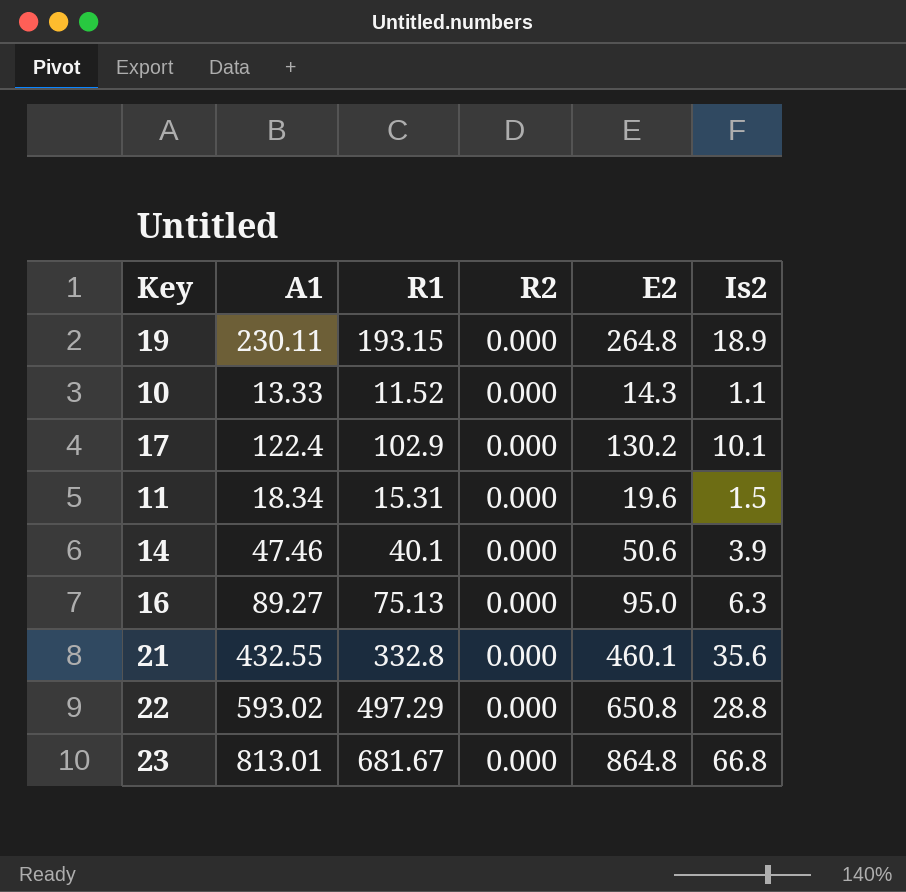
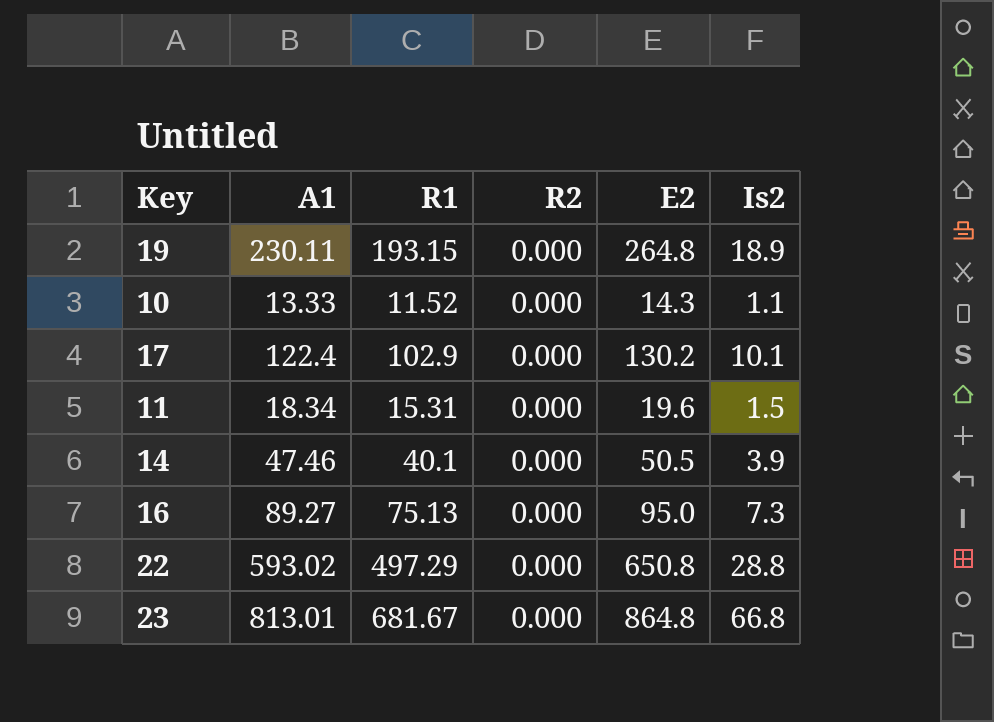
row 21: 432.55 | 332.8 | 0.000 | 460.1 | 35.6 -> none
14 | E2: 50.6 -> 50.5
16 | Is2: 6.3 -> 7.3

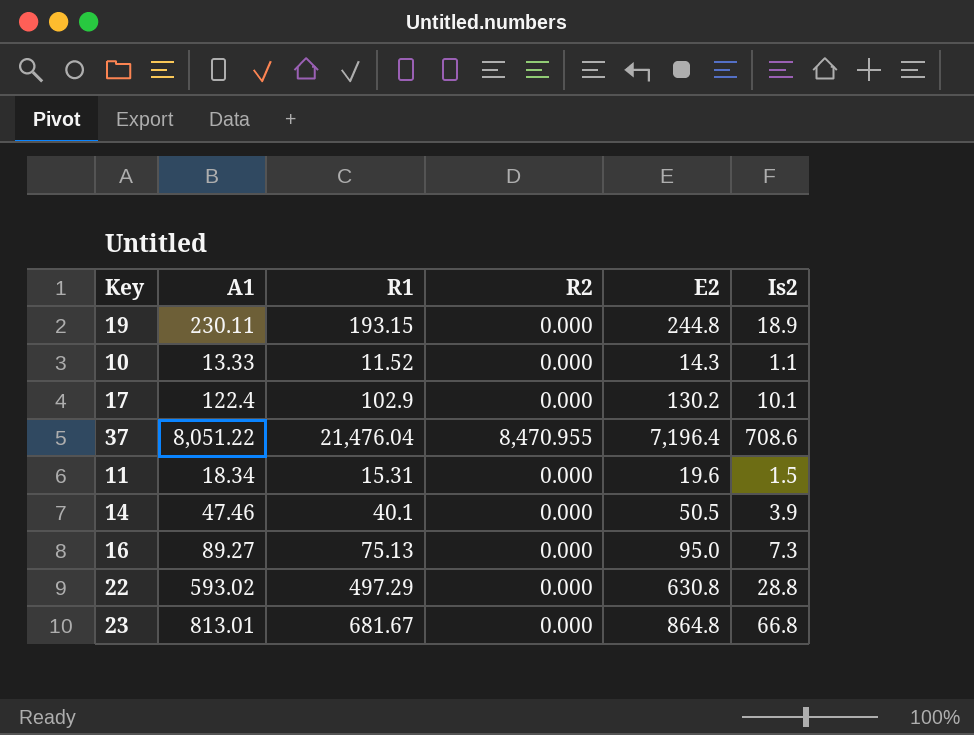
19 | E2: 264.8 -> 244.8
row 37: none -> 8,051.22 | 21,476.04 | 8,470.955 | 7,196.4 | 708.6
22 | E2: 650.8 -> 630.8

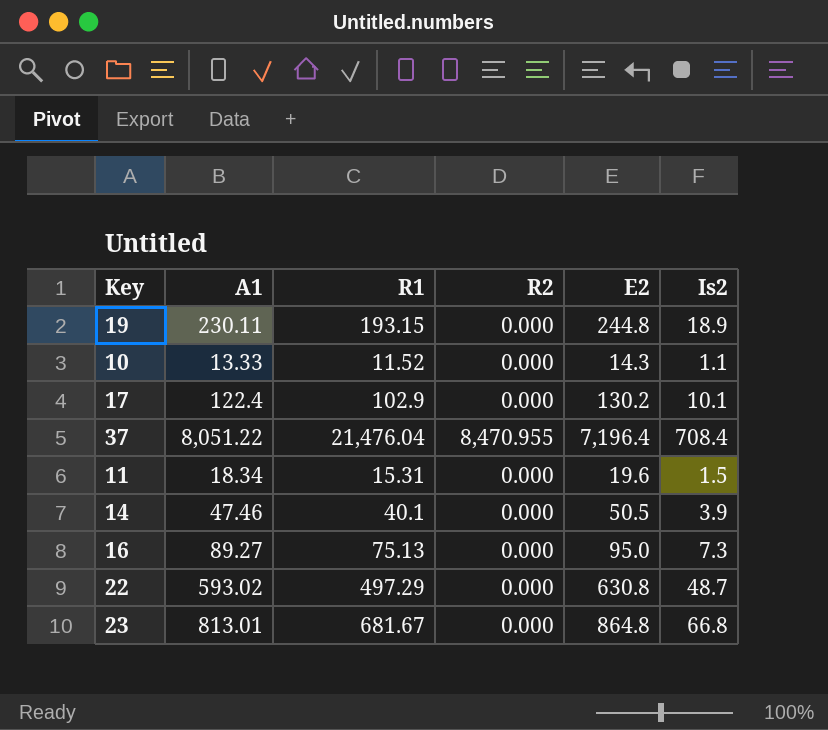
37 | Is2: 708.6 -> 708.4
22 | Is2: 28.8 -> 48.7

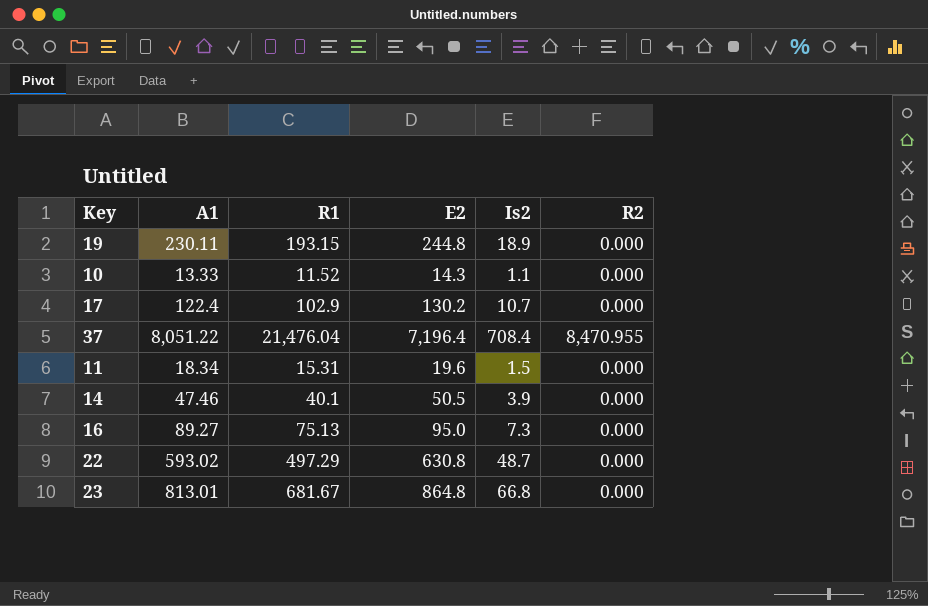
column R2 | position: 4 -> 6
17 | Is2: 10.1 -> 10.7

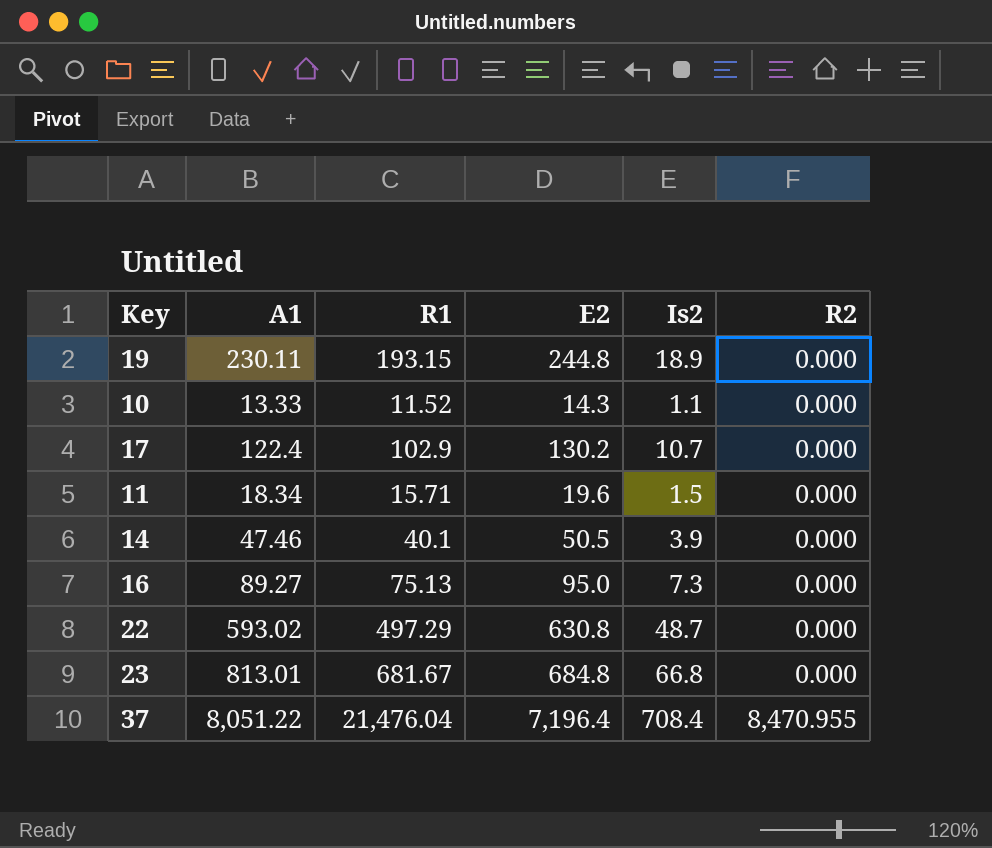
row order: none -> R2 ascending
11 | R1: 15.31 -> 15.71
23 | E2: 864.8 -> 684.8

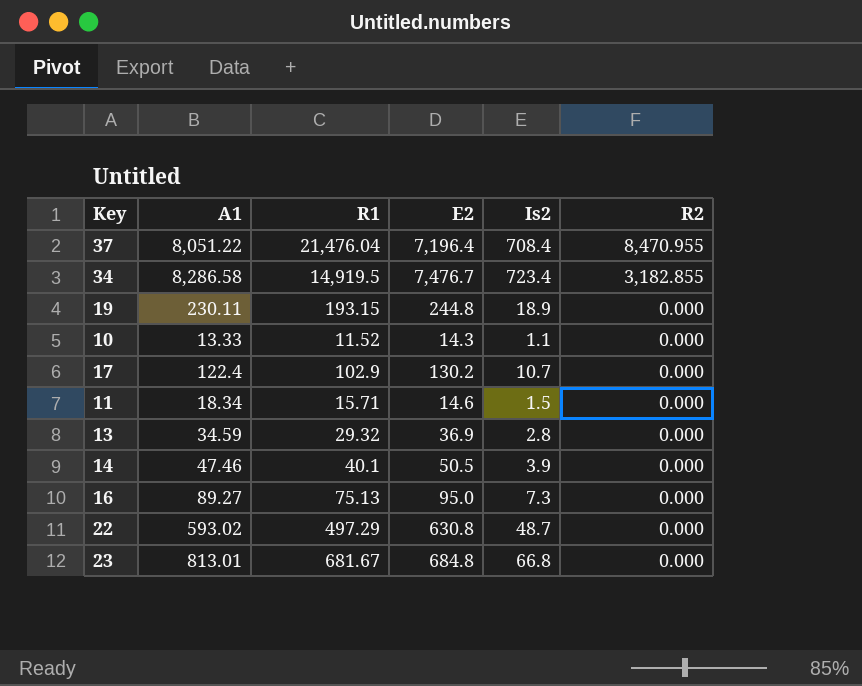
row order: R2 ascending -> R2 descending
row 34: none -> 8,286.58 | 14,919.5 | 7,476.7 | 723.4 | 3,182.855
11 | E2: 19.6 -> 14.6
row 13: none -> 34.59 | 29.32 | 36.9 | 2.8 | 0.000

